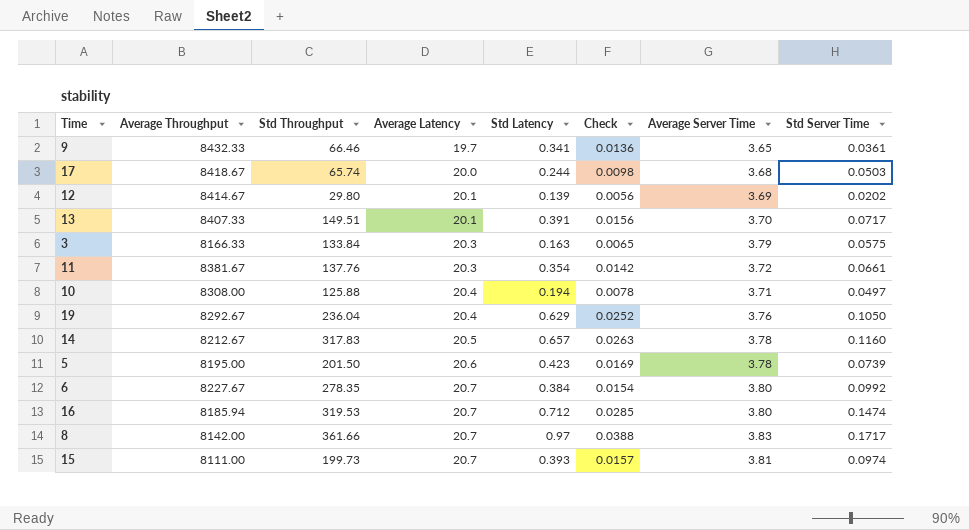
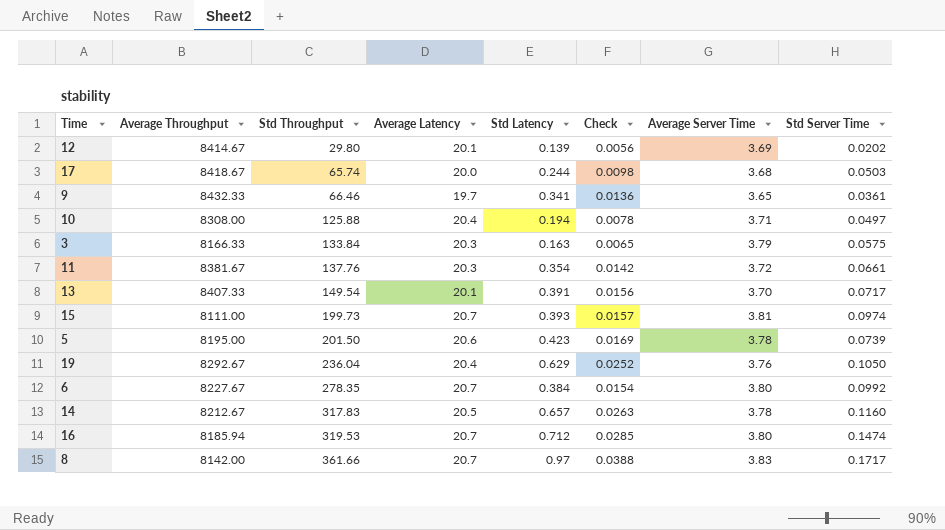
row order: Average Latency ascending -> Std Throughput ascending
13 | Std Throughput: 149.51 -> 149.54

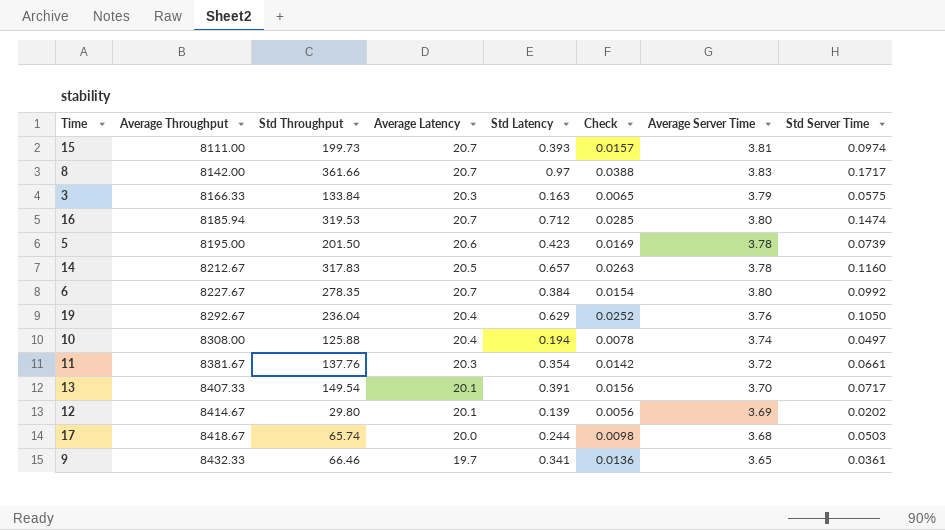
row order: Std Throughput ascending -> Average Throughput ascending
10 | Average Server Time: 3.71 -> 3.74

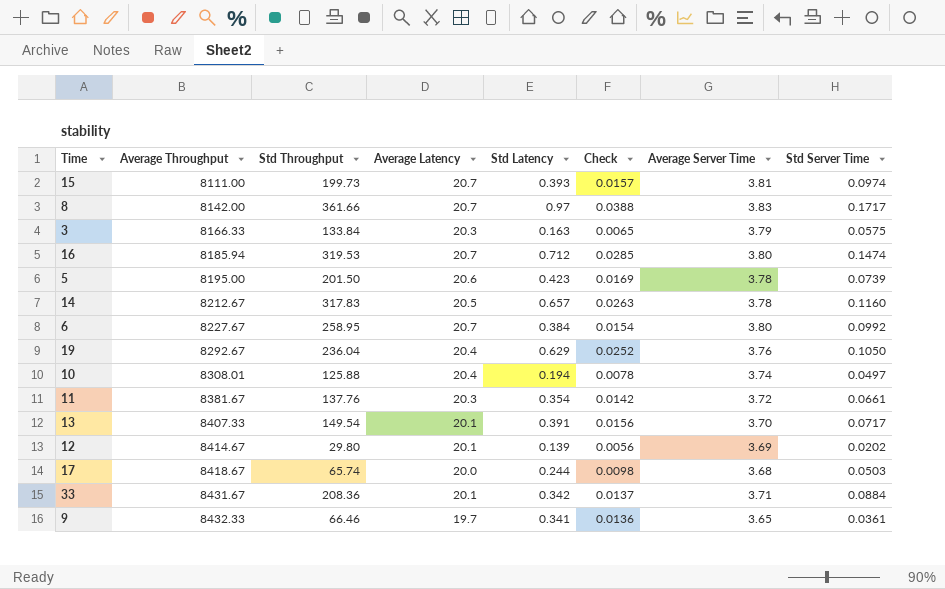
6 | Std Throughput: 278.35 -> 258.95
10 | Average Throughput: 8308.00 -> 8308.01
row 33: none -> 8431.67 | 208.36 | 20.1 | 0.342 | 0.0137 | 3.71 | 0.0884

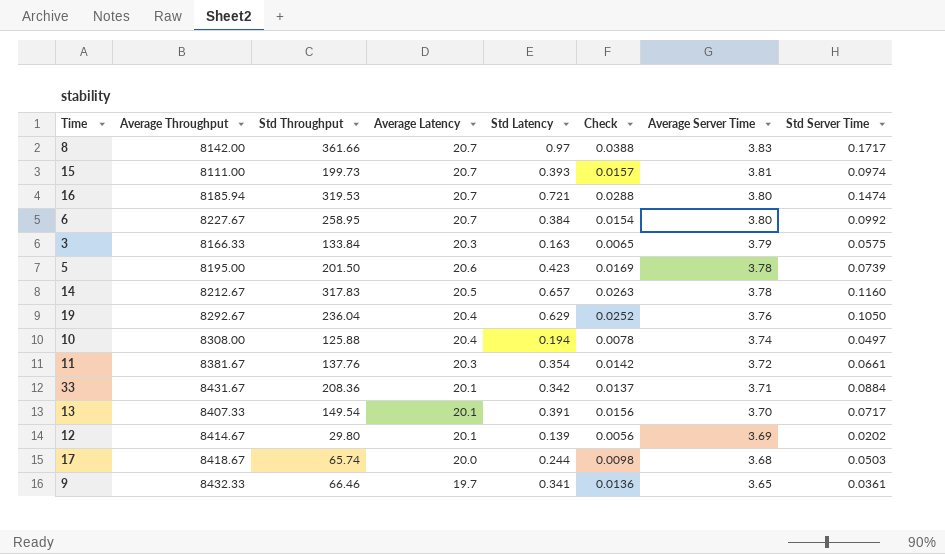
row order: Average Throughput ascending -> Average Server Time descending
16 | Std Latency: 0.712 -> 0.721
16 | Check: 0.0285 -> 0.0288
10 | Average Throughput: 8308.01 -> 8308.00

